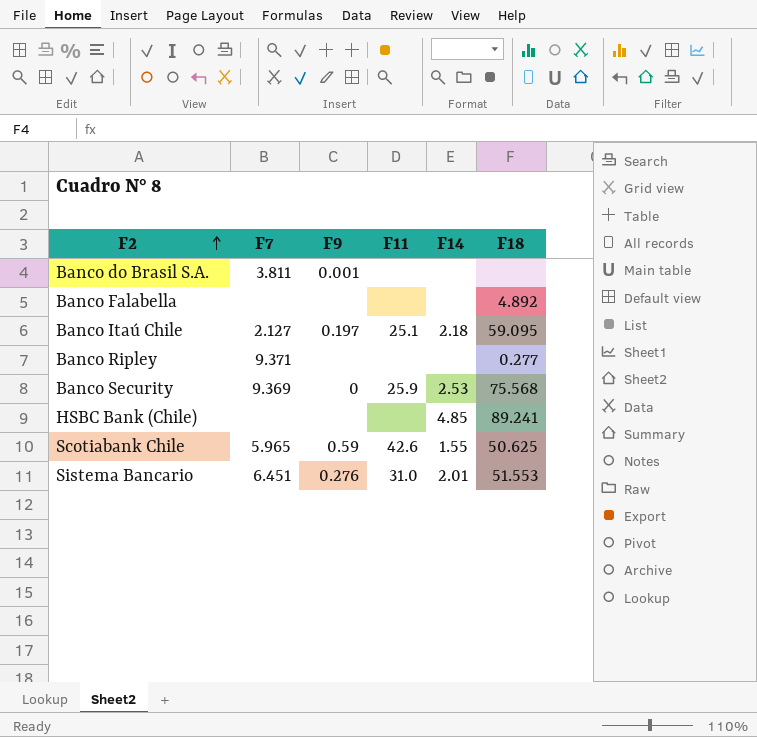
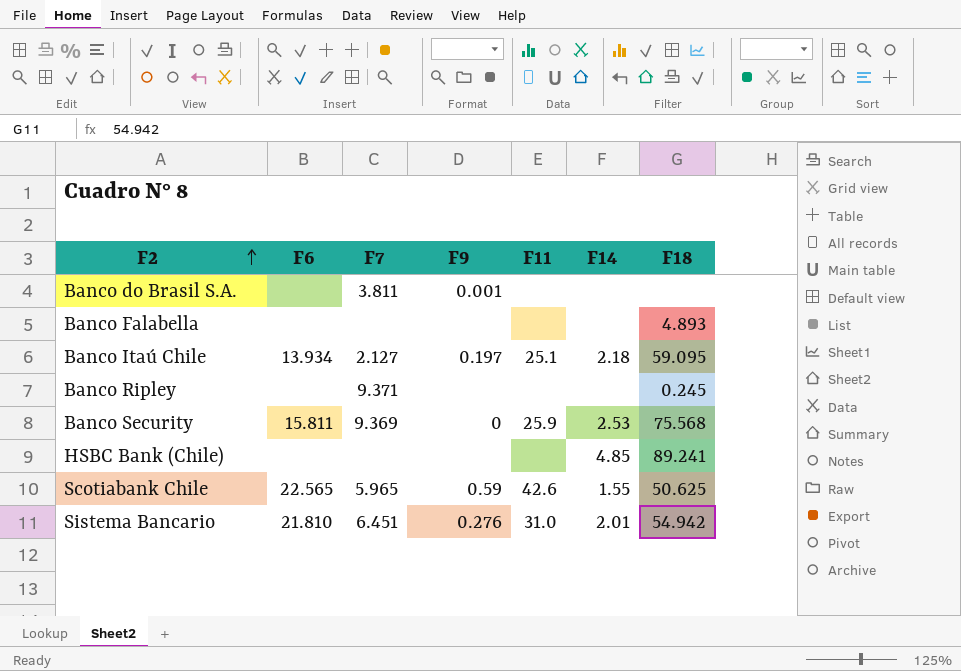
column F6 | position: none -> 2
Banco Falabella | F18: 4.892 -> 4.893
Banco Ripley | F18: 0.277 -> 0.245
Sistema Bancario | F18: 51.553 -> 54.942

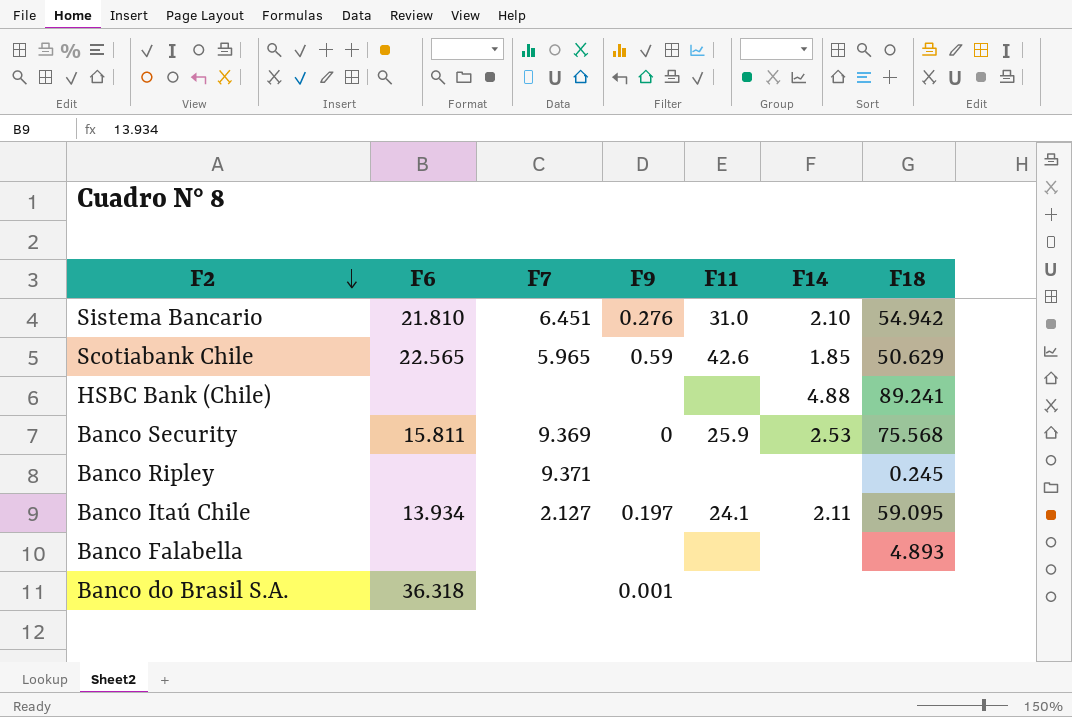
row order: F2 ascending -> F2 descending
Sistema Bancario | F14: 2.01 -> 2.10
Scotiabank Chile | F14: 1.55 -> 1.85
Scotiabank Chile | F18: 50.625 -> 50.629
HSBC Bank (Chile) | F14: 4.85 -> 4.88
Banco Itaú Chile | F11: 25.1 -> 24.1
Banco Itaú Chile | F14: 2.18 -> 2.11
Banco do Brasil S.A. | F6: none -> 36.318
Banco do Brasil S.A. | F7: 3.811 -> none

